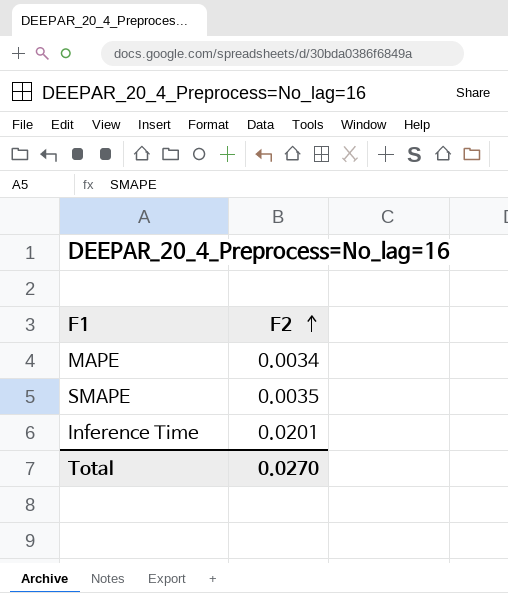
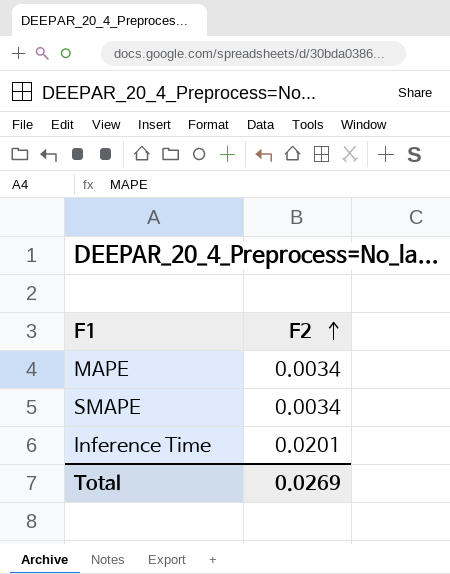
SMAPE | F2: 0.0035 -> 0.0034
Total | F2: 0.0270 -> 0.0269

